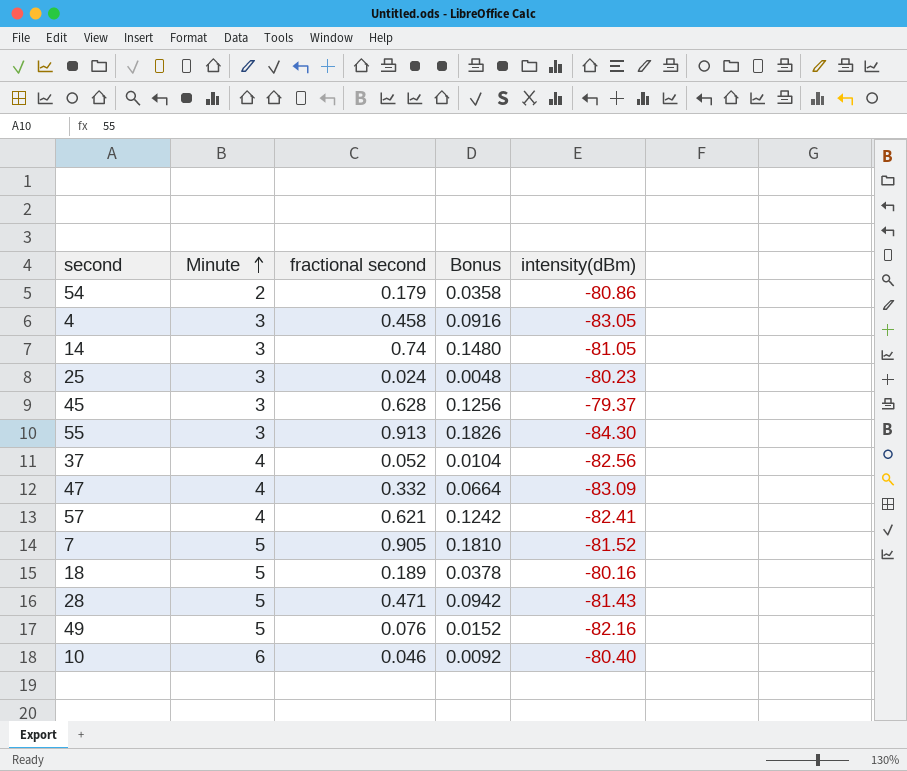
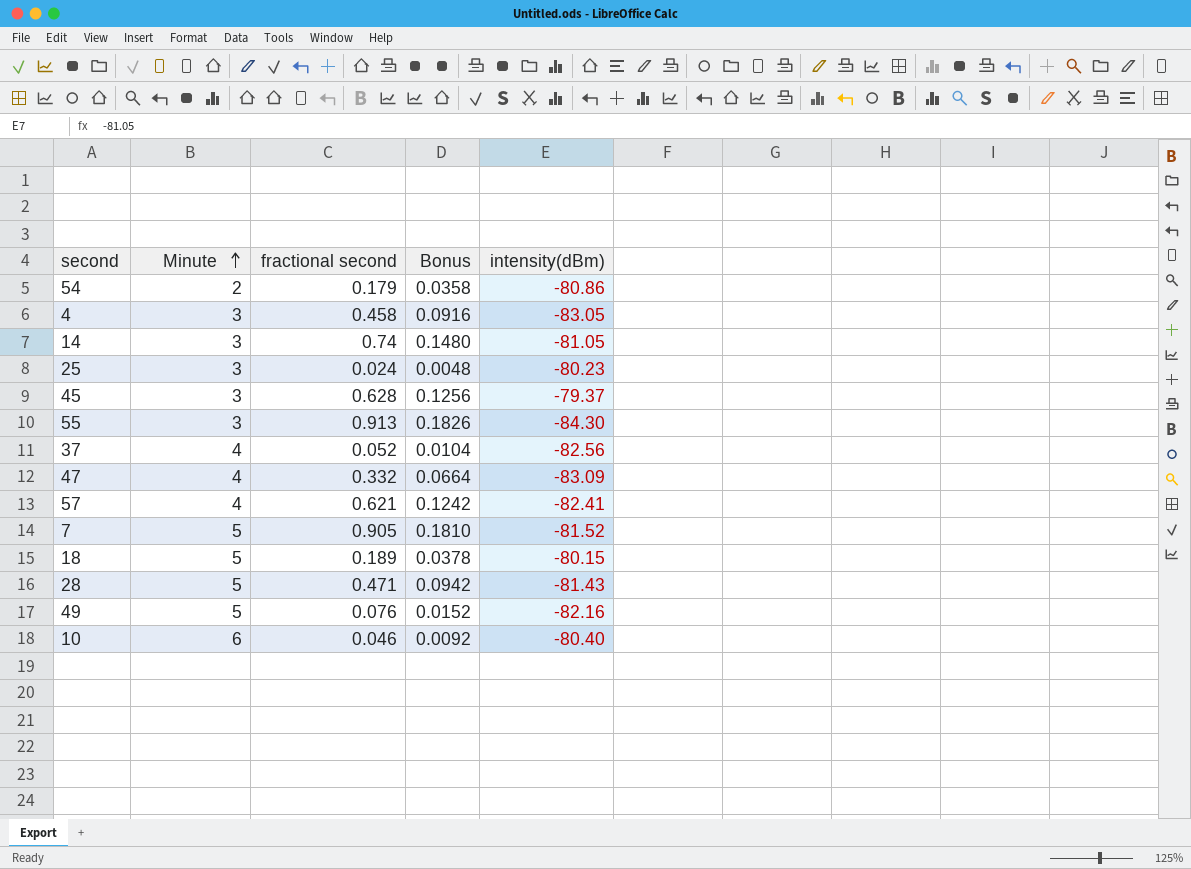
18 | intensity(dBm): -80.16 -> -80.15

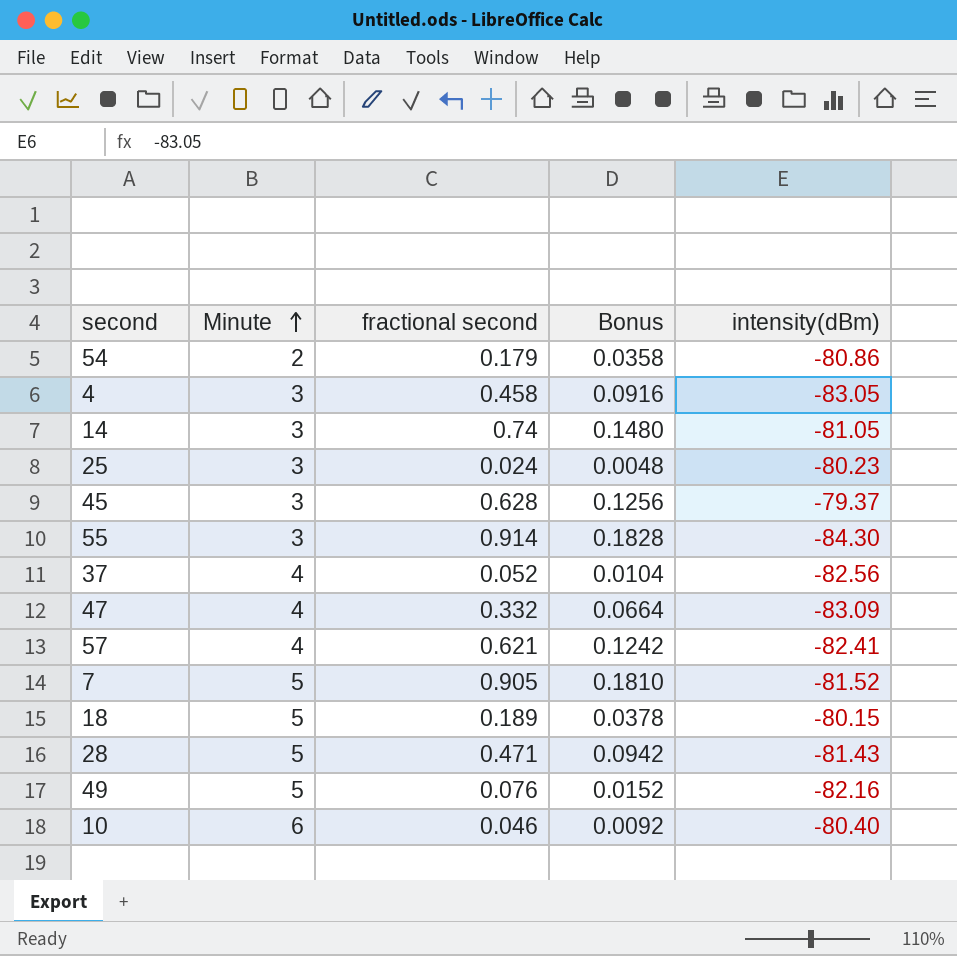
55 | fractional second: 0.913 -> 0.914
55 | Bonus: 0.1826 -> 0.1828

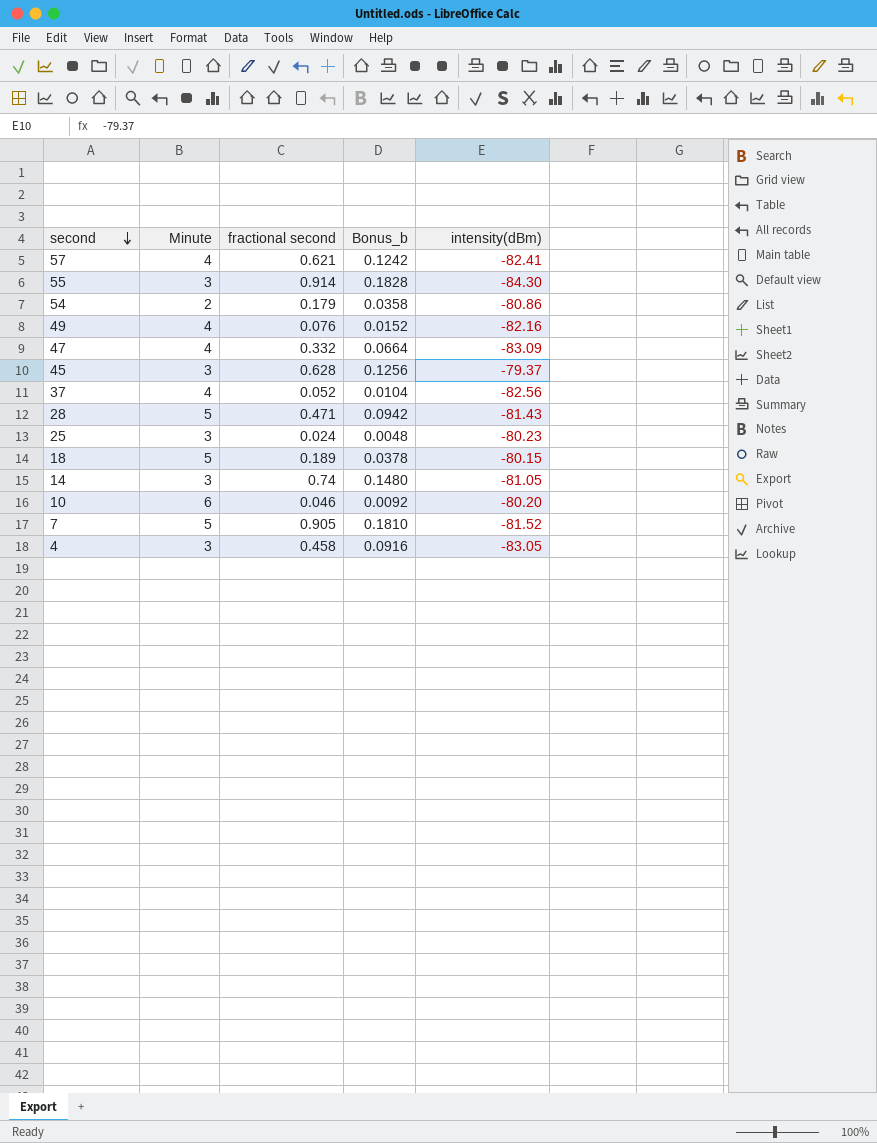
row order: Minute ascending -> second descending
column name: Bonus -> Bonus_b
49 | Minute: 5 -> 4
10 | intensity(dBm): -80.40 -> -80.20

